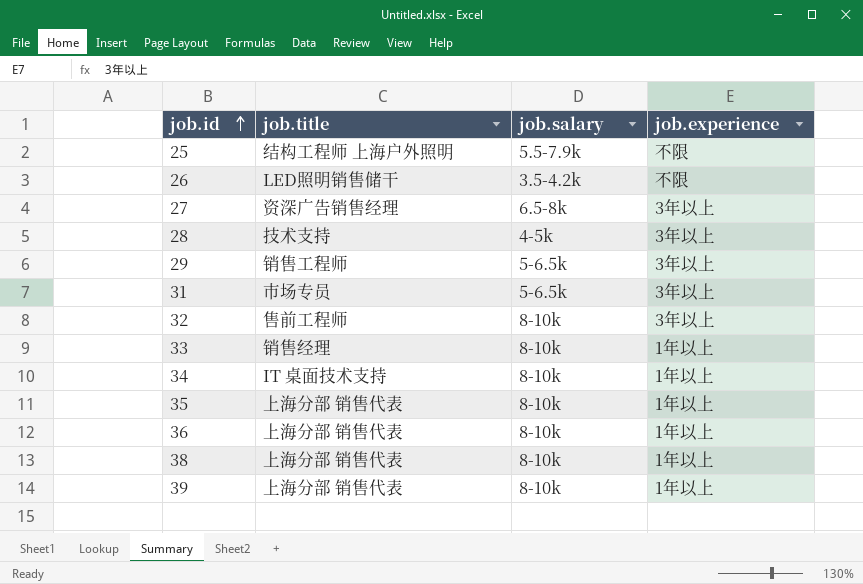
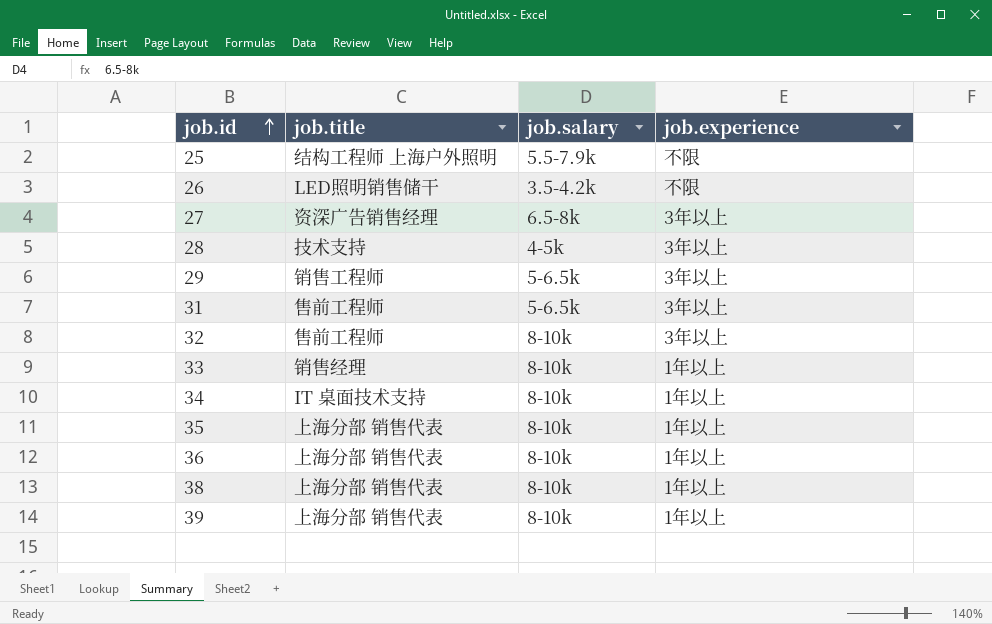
31 | job.title: 市场专员 -> 售前工程师

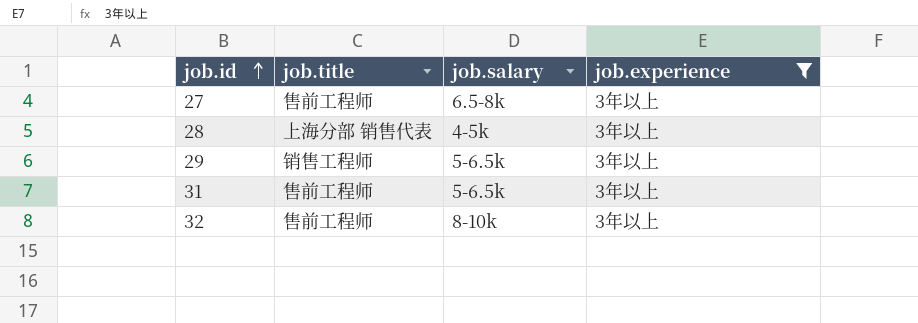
filter: none -> job.experience = 3年以上
27 | job.title: 资深广告销售经理 -> 售前工程师
28 | job.title: 技术支持 -> 上海分部 销售代表

